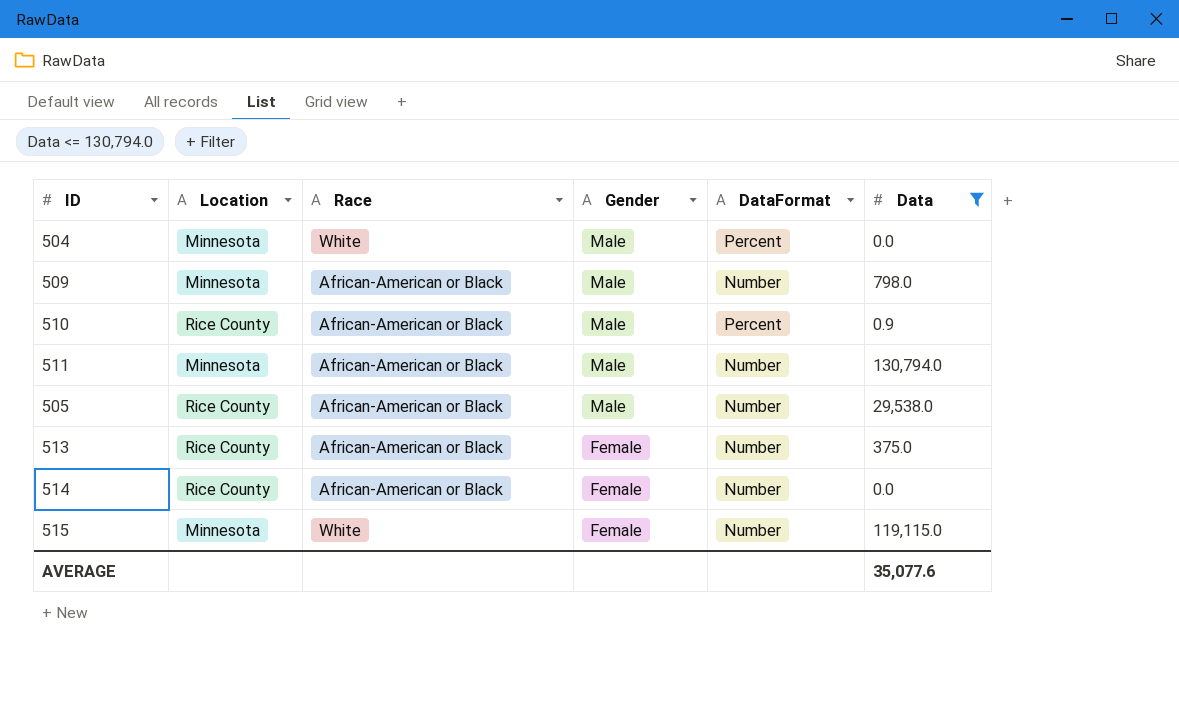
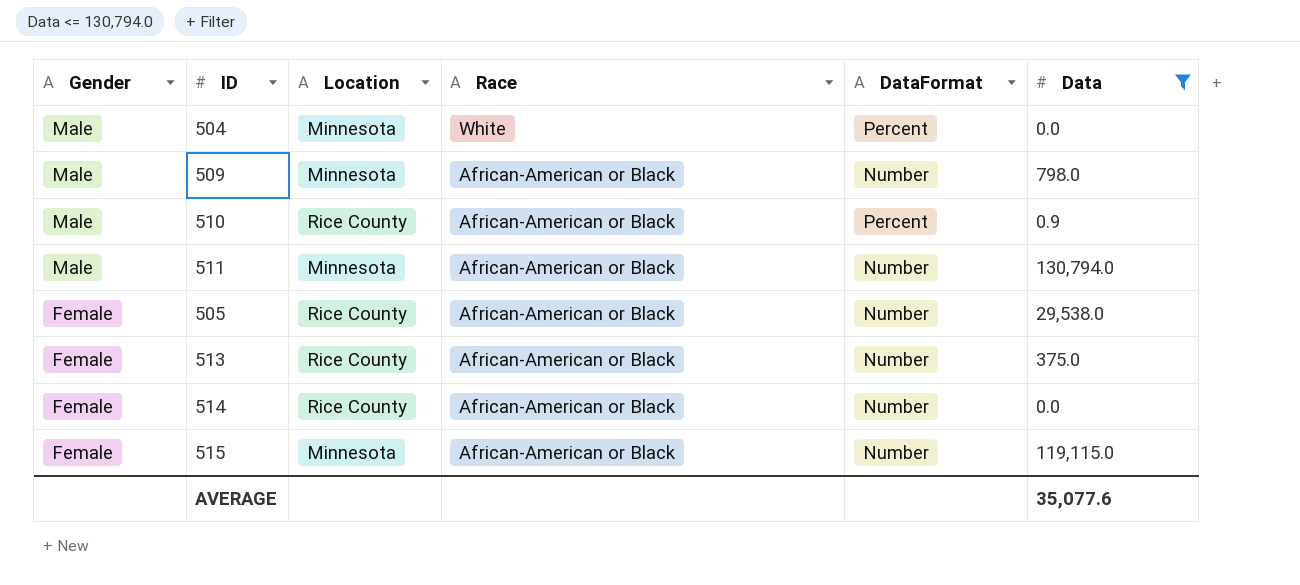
column Gender | position: 4 -> 1
505 | Gender: Male -> Female
515 | Race: White -> African-American or Black

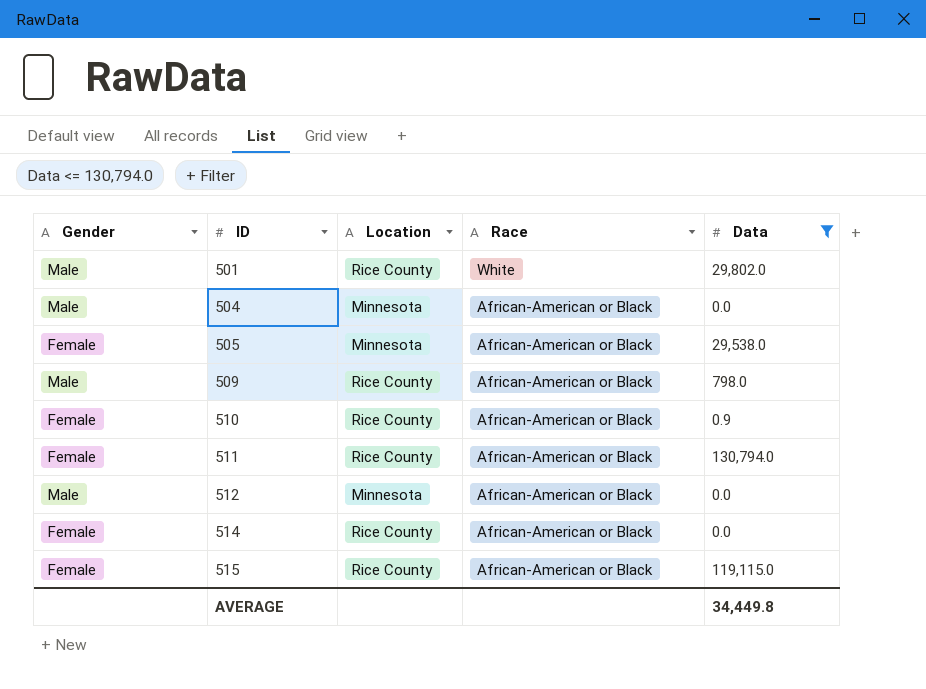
row order: Gender descending -> ID ascending
column DataFormat | position: 5 -> none
row 513: Female | Rice County | African-American or Black | Number | 375.0 -> none
row 501: none -> Male | Rice County | White | 29,802.0
504 | Race: White -> African-American or Black
505 | Location: Rice County -> Minnesota
509 | Location: Minnesota -> Rice County
510 | Gender: Male -> Female
511 | Gender: Male -> Female
511 | Location: Minnesota -> Rice County
row 512: none -> Male | Minnesota | African-American or Black | 0.0
515 | Location: Minnesota -> Rice County
AVERAGE | Data: 35,077.6 -> 34,449.8

